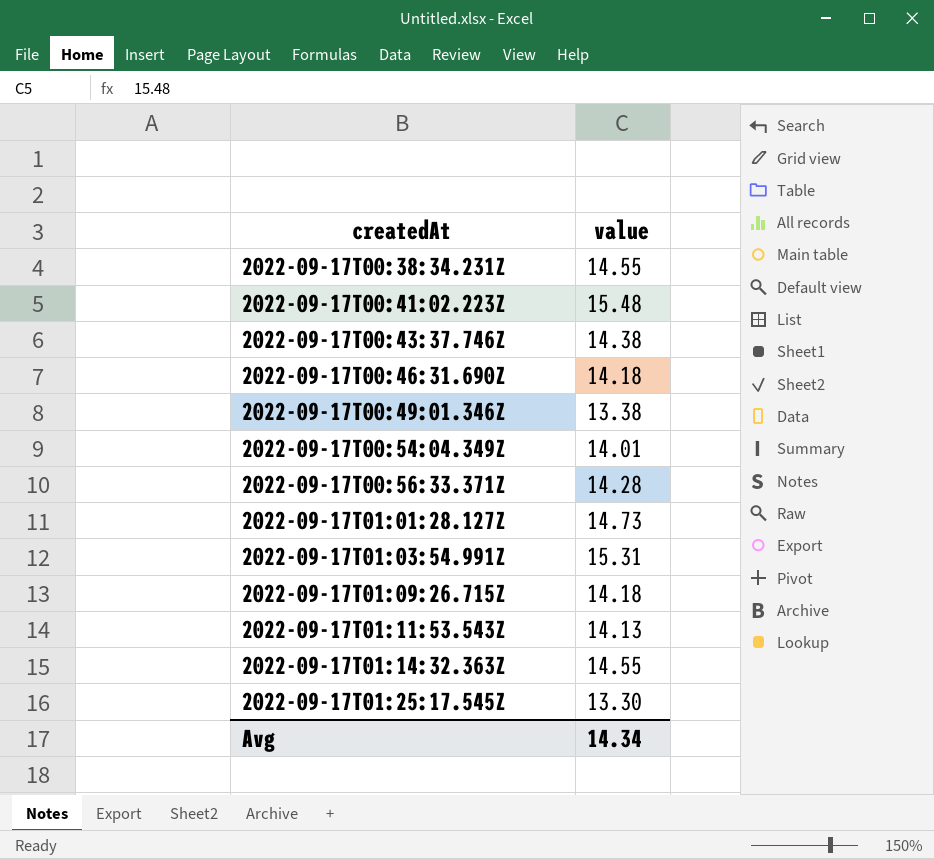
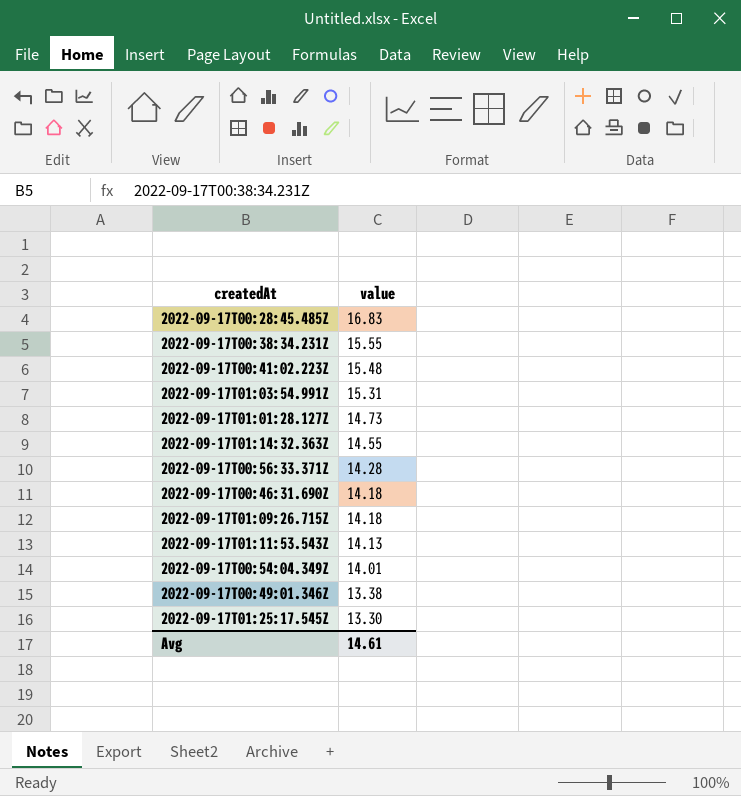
row order: createdAt ascending -> value descending
row 2022-09-17T00:43:37.746Z: 14.38 -> none
row 2022-09-17T00:28:45.485Z: none -> 16.83
2022-09-17T00:38:34.231Z | value: 14.55 -> 15.55
Avg | value: 14.34 -> 14.61

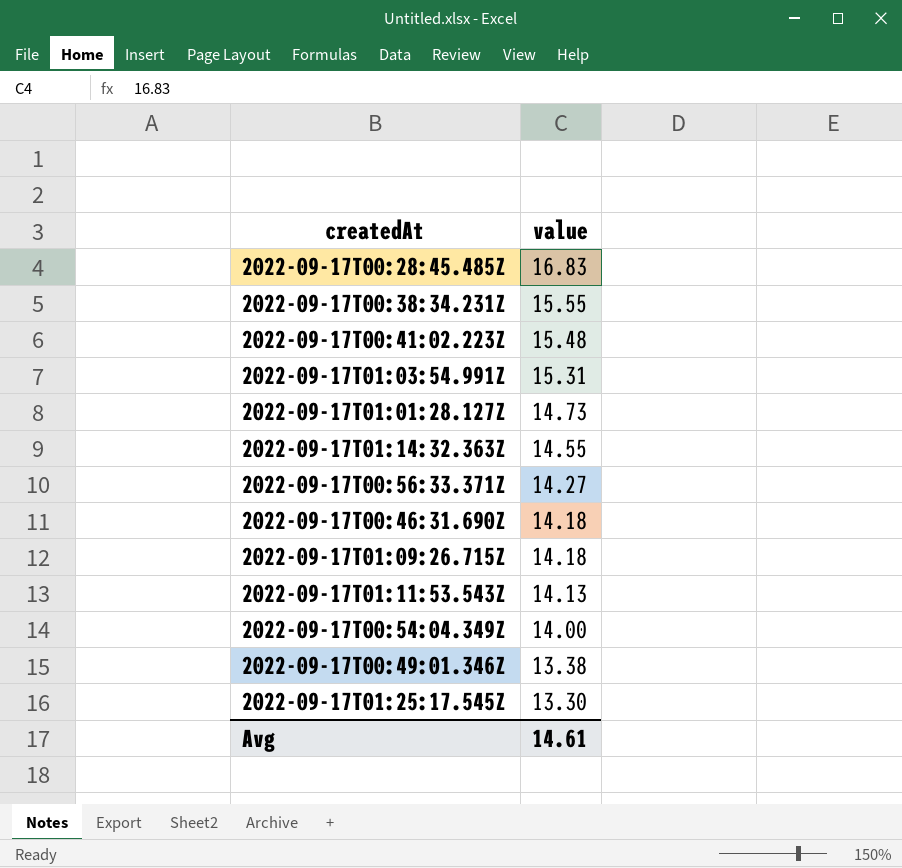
2022-09-17T00:56:33.371Z | value: 14.28 -> 14.27
2022-09-17T00:54:04.349Z | value: 14.01 -> 14.00

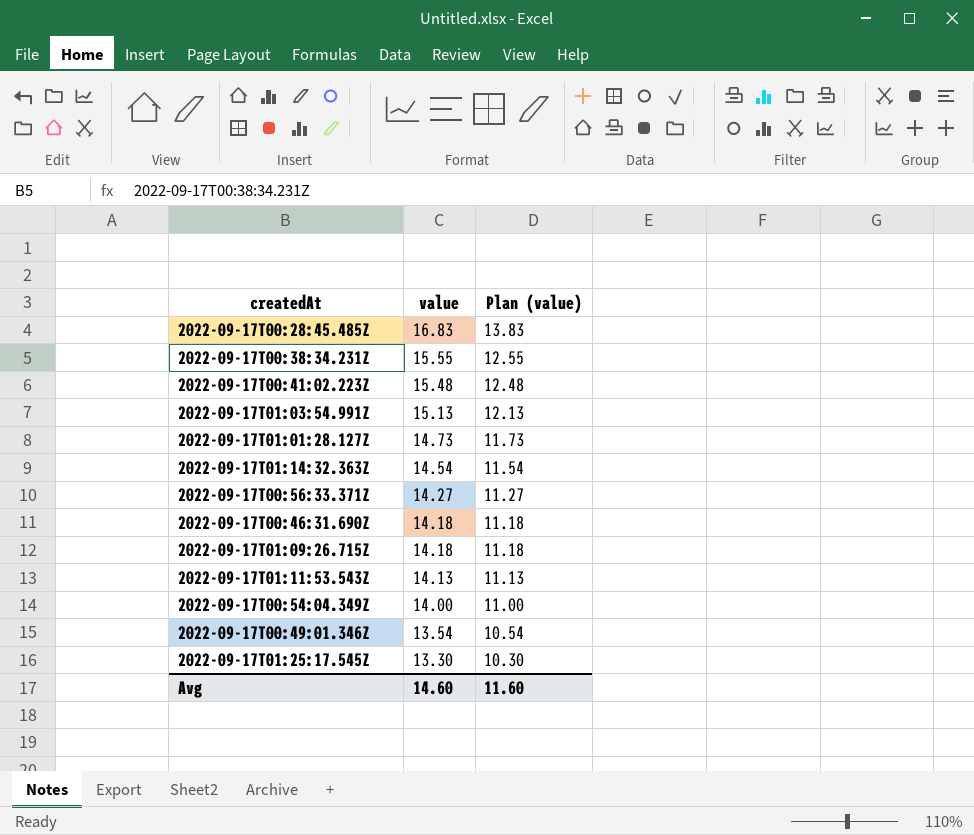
column Plan (value) | formula: none -> [value] - 3
2022-09-17T01:03:54.991Z | value: 15.31 -> 15.13
2022-09-17T01:14:32.363Z | value: 14.55 -> 14.54
2022-09-17T00:49:01.346Z | value: 13.38 -> 13.54
Avg | value: 14.61 -> 14.60

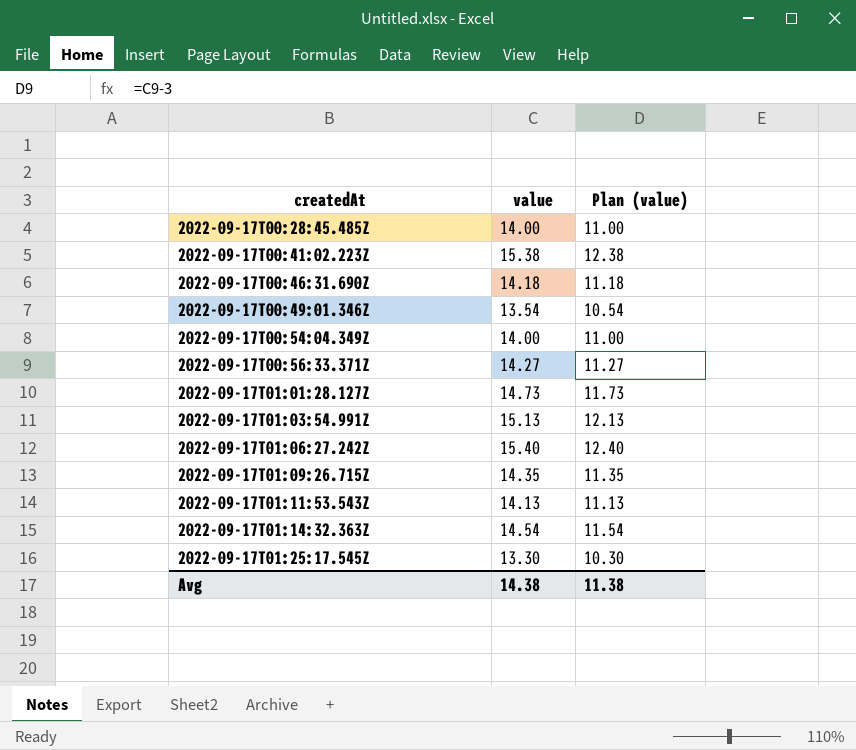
row order: value descending -> createdAt ascending
row 2022-09-17T00:38:34.231Z: 15.55 | 12.55 -> none
2022-09-17T00:28:45.485Z | value: 16.83 -> 14.00
2022-09-17T00:28:45.485Z | Plan (value): 13.83 -> 11.00
2022-09-17T00:41:02.223Z | value: 15.48 -> 15.38
2022-09-17T00:41:02.223Z | Plan (value): 12.48 -> 12.38
row 2022-09-17T01:06:27.242Z: none -> 15.40 | 12.40
2022-09-17T01:09:26.715Z | value: 14.18 -> 14.35
2022-09-17T01:09:26.715Z | Plan (value): 11.18 -> 11.35
Avg | value: 14.60 -> 14.38
Avg | Plan (value): 11.60 -> 11.38

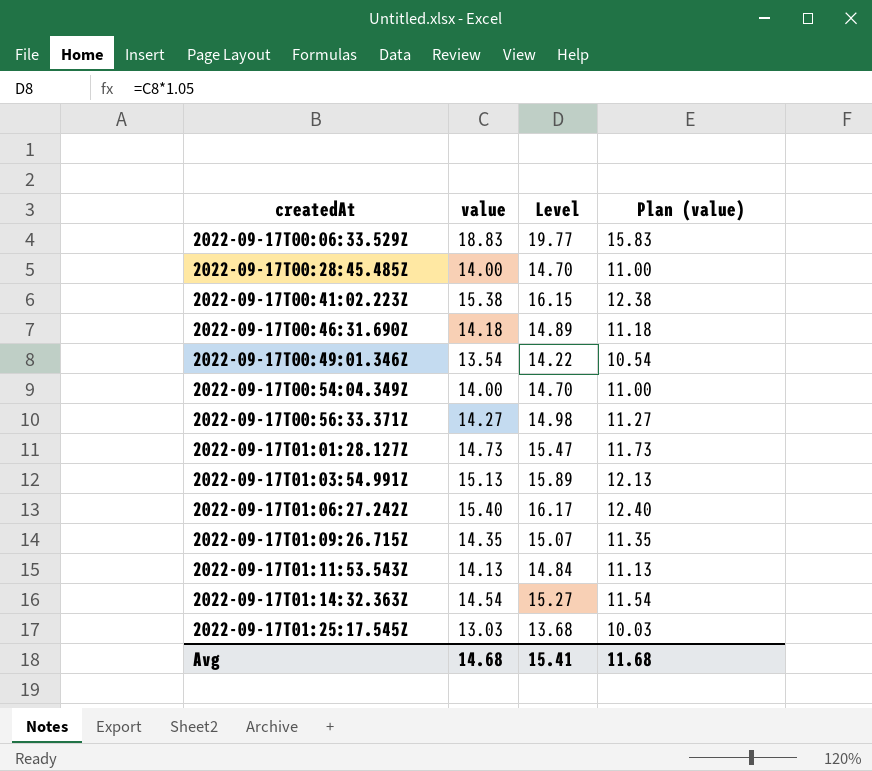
column Level | formula: none -> [value] * 1.05
row 2022-09-17T00:06:33.529Z: none -> 18.83 | 19.77 | 15.83
2022-09-17T01:25:17.545Z | value: 13.30 -> 13.03
2022-09-17T01:25:17.545Z | Plan (value): 10.30 -> 10.03
Avg | value: 14.38 -> 14.68
Avg | Plan (value): 11.38 -> 11.68

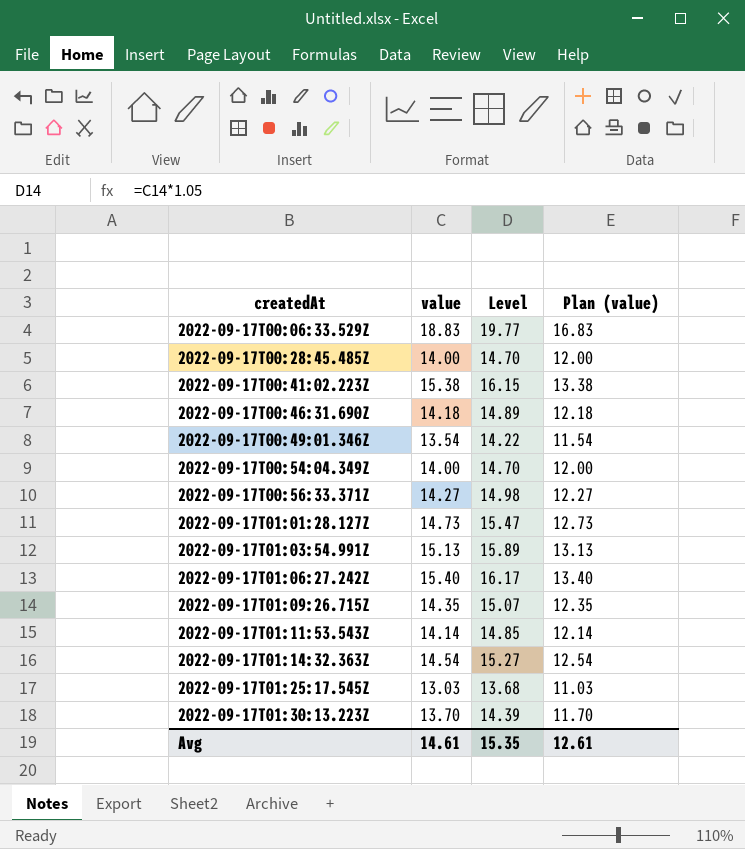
column Plan (value) | formula: [value] - 3 -> [value] - 2
2022-09-17T01:11:53.543Z | value: 14.13 -> 14.14
2022-09-17T01:11:53.543Z | Level: 14.84 -> 14.85
row 2022-09-17T01:30:13.223Z: none -> 13.70 | 14.39 | 11.70
Avg | value: 14.68 -> 14.61
Avg | Level: 15.41 -> 15.35
Avg | Plan (value): 11.68 -> 12.61

